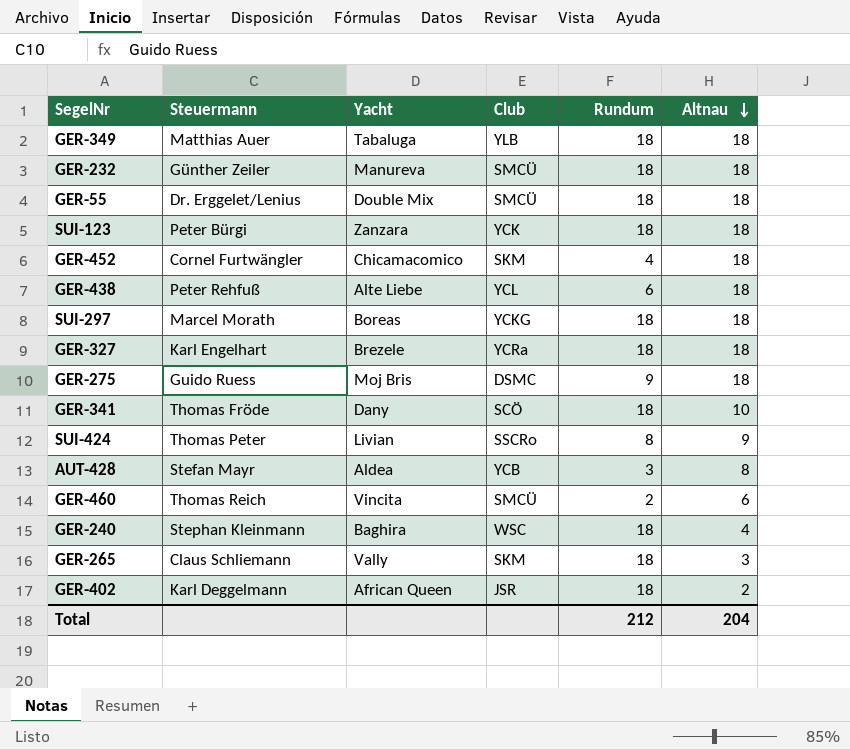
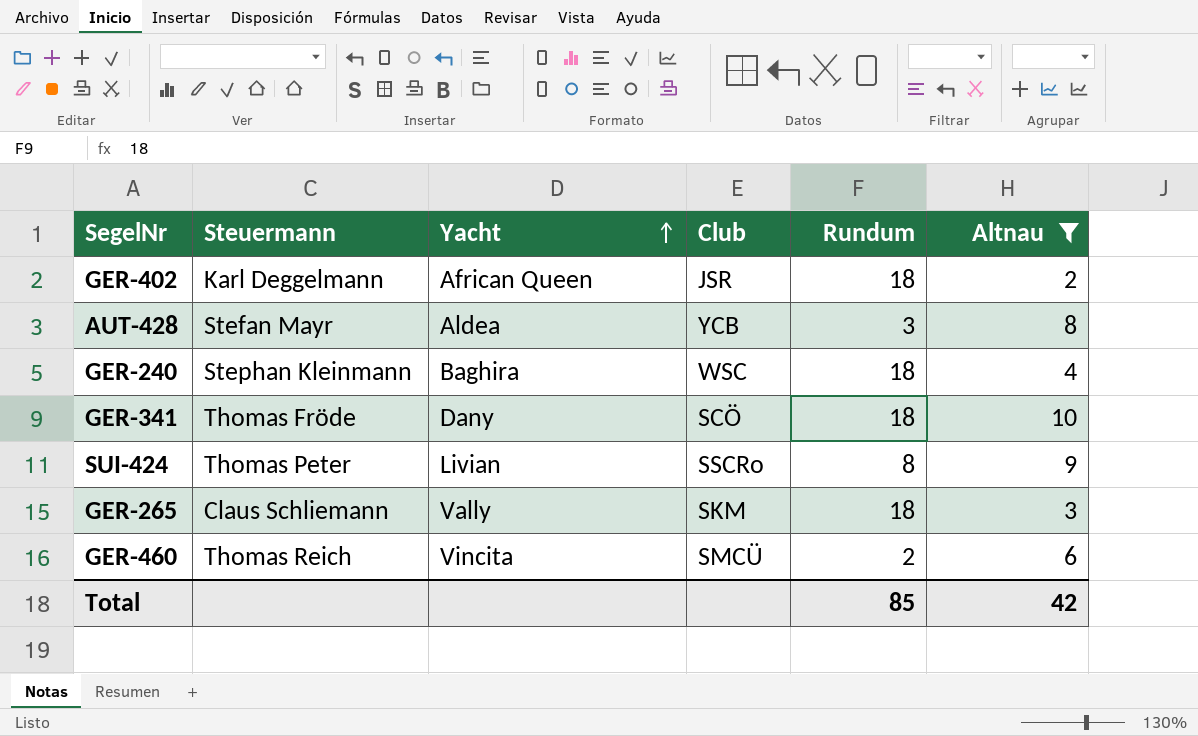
filter: none -> Altnau != 18
row order: Altnau descending -> Yacht ascending
Total | Rundum: 212 -> 85
Total | Altnau: 204 -> 42

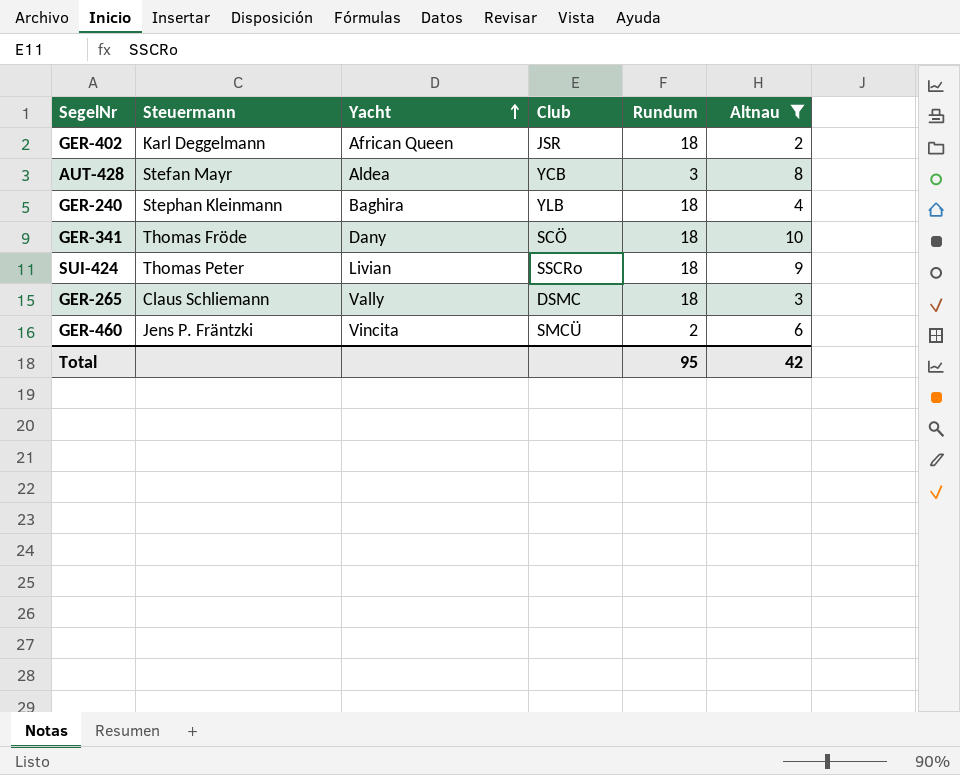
GER-240 | Club: WSC -> YLB
SUI-424 | Rundum: 8 -> 18
GER-265 | Club: SKM -> DSMC
GER-460 | Steuermann: Thomas Reich -> Jens P. Fräntzki
Total | Rundum: 85 -> 95

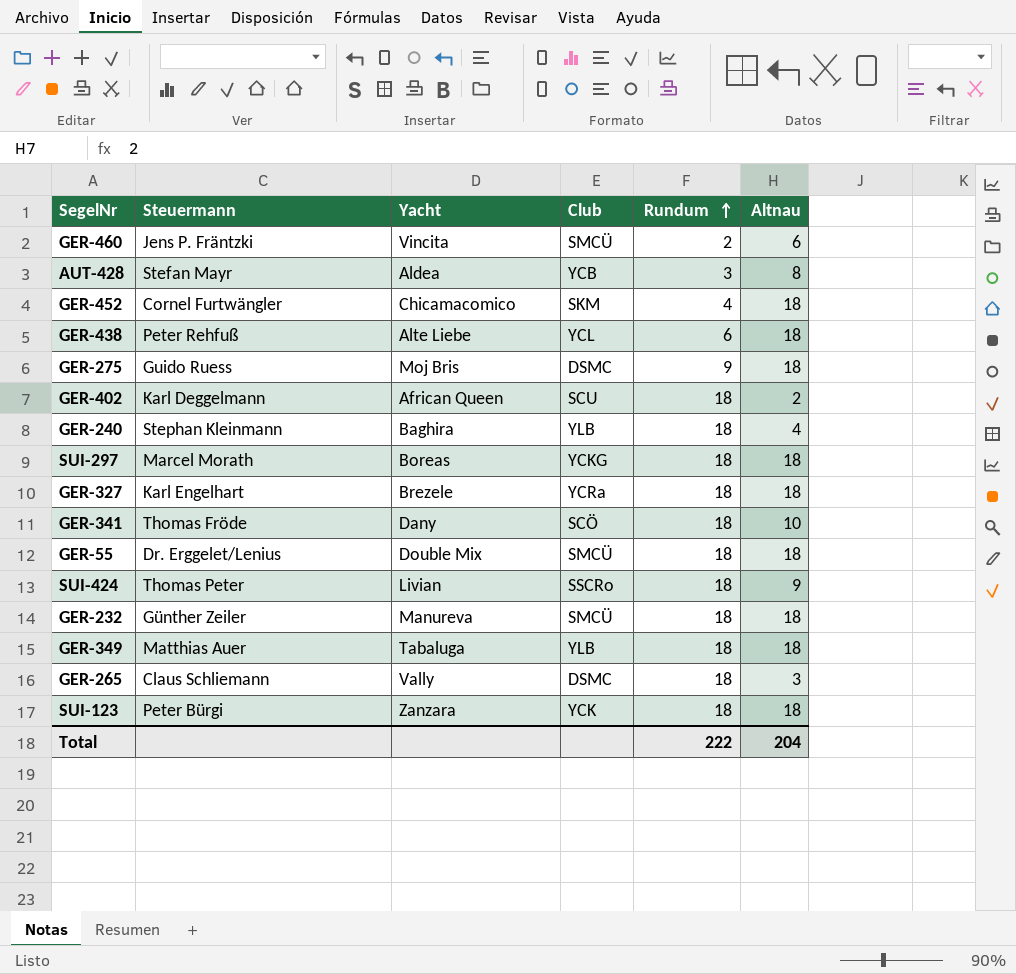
filter: Altnau != 18 -> none
row order: Yacht ascending -> Rundum ascending
GER-402 | Club: JSR -> SCU
Total | Rundum: 95 -> 222
Total | Altnau: 42 -> 204

